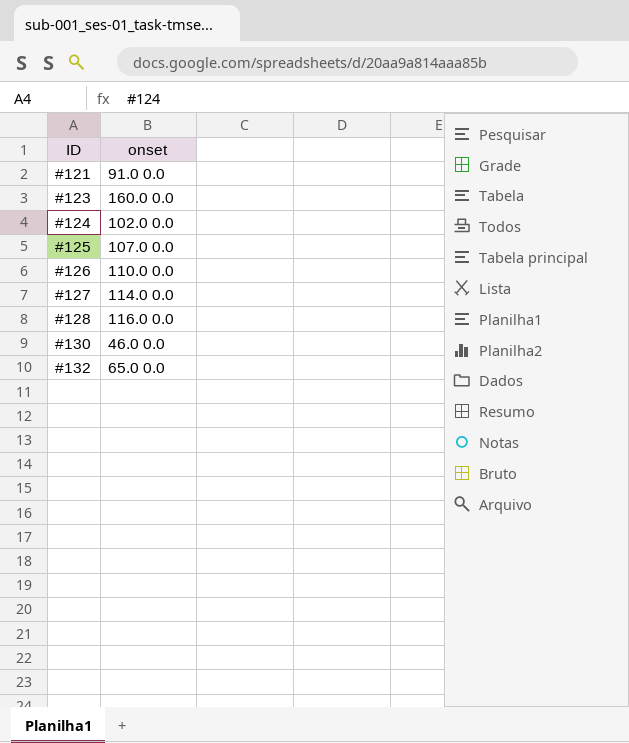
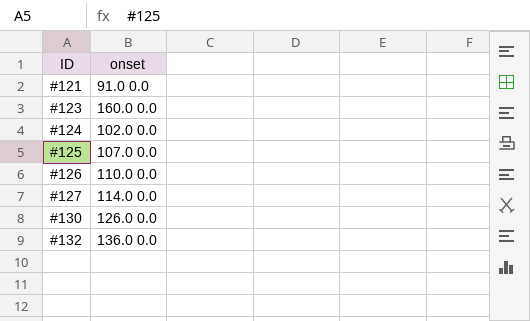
row #128: 116.0 0.0 -> none
#130 | onset: 46.0 0.0 -> 126.0 0.0
#132 | onset: 65.0 0.0 -> 136.0 0.0

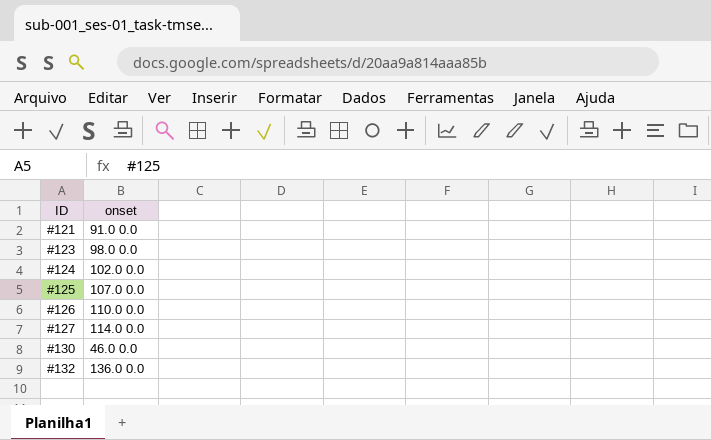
#123 | onset: 160.0 0.0 -> 98.0 0.0
#130 | onset: 126.0 0.0 -> 46.0 0.0

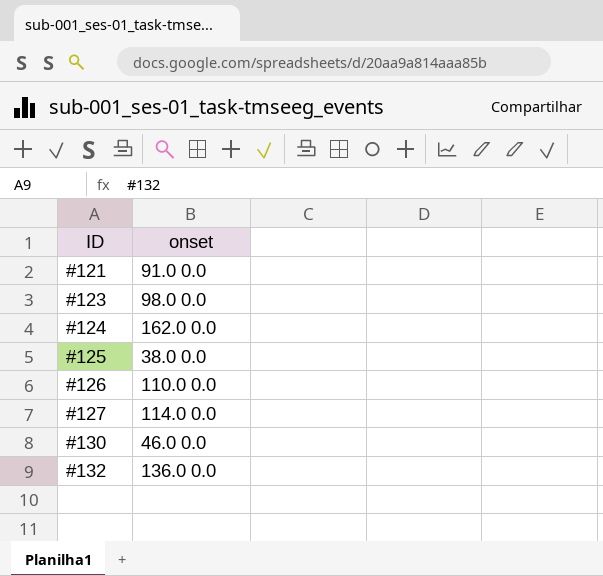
#124 | onset: 102.0 0.0 -> 162.0 0.0
#125 | onset: 107.0 0.0 -> 38.0 0.0

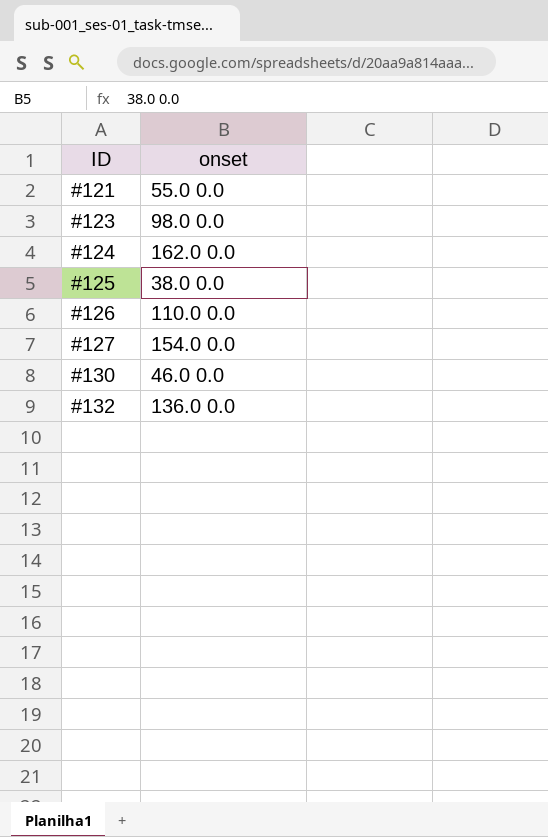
#121 | onset: 91.0 0.0 -> 55.0 0.0
#127 | onset: 114.0 0.0 -> 154.0 0.0

